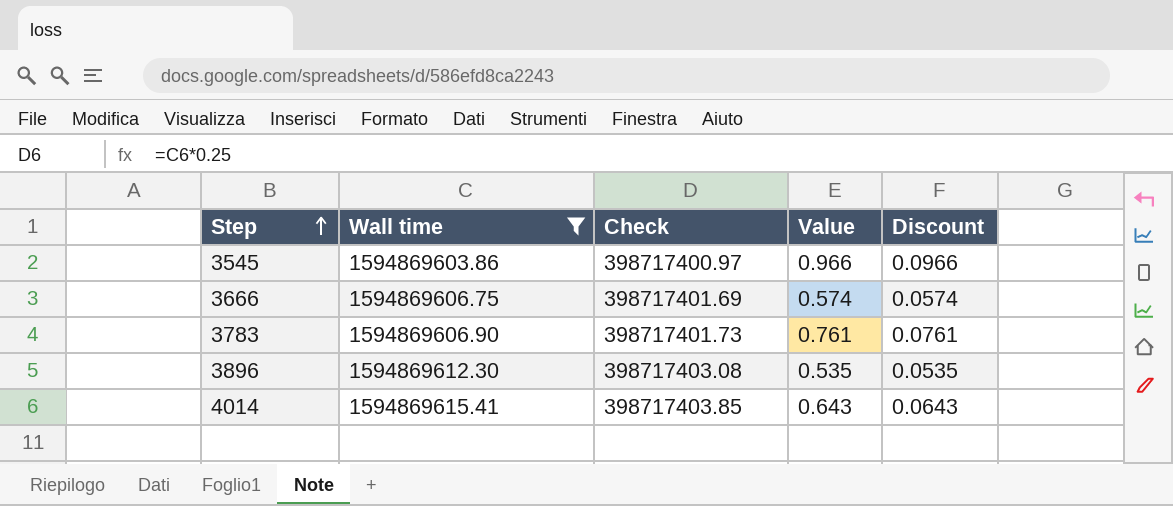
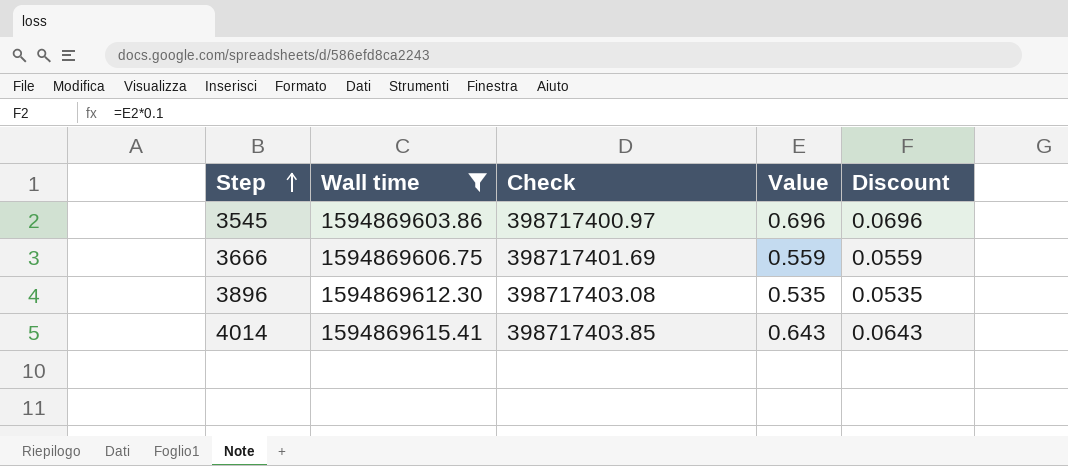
row 3783: 1594869606.90 | 398717401.73 | 0.761 | 0.0761 -> none
3545 | Value: 0.966 -> 0.696
3545 | Discount: 0.0966 -> 0.0696
3666 | Value: 0.574 -> 0.559
3666 | Discount: 0.0574 -> 0.0559

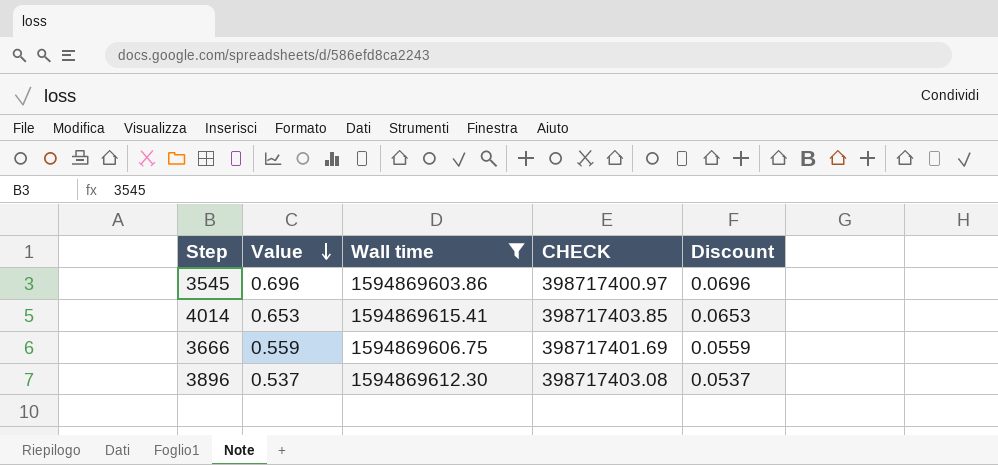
row order: Step ascending -> Value descending
column Value | position: 4 -> 2
column name: Check -> CHECK
4014 | Value: 0.643 -> 0.653
4014 | Discount: 0.0643 -> 0.0653
3896 | Value: 0.535 -> 0.537
3896 | Discount: 0.0535 -> 0.0537

